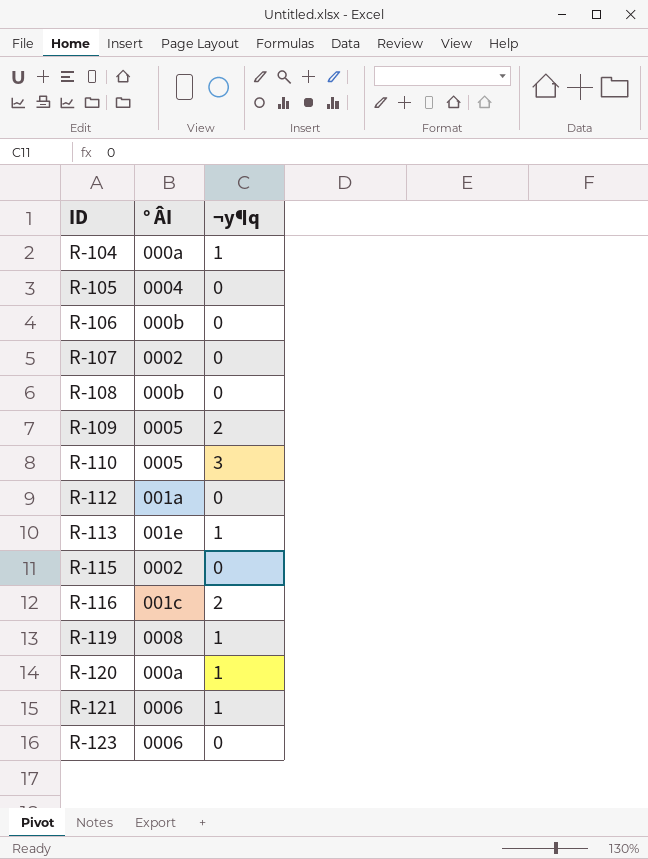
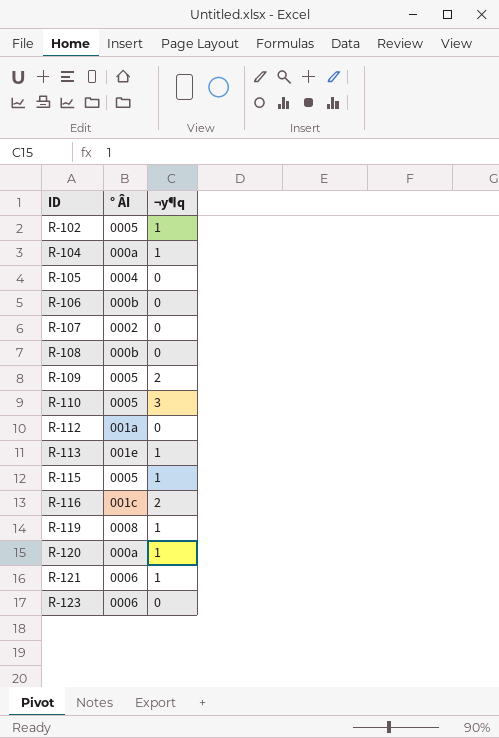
row R-102: none -> 0005 | 1
R-115 | ° ÂI: 0002 -> 0005
R-115 | ¬y¶q: 0 -> 1

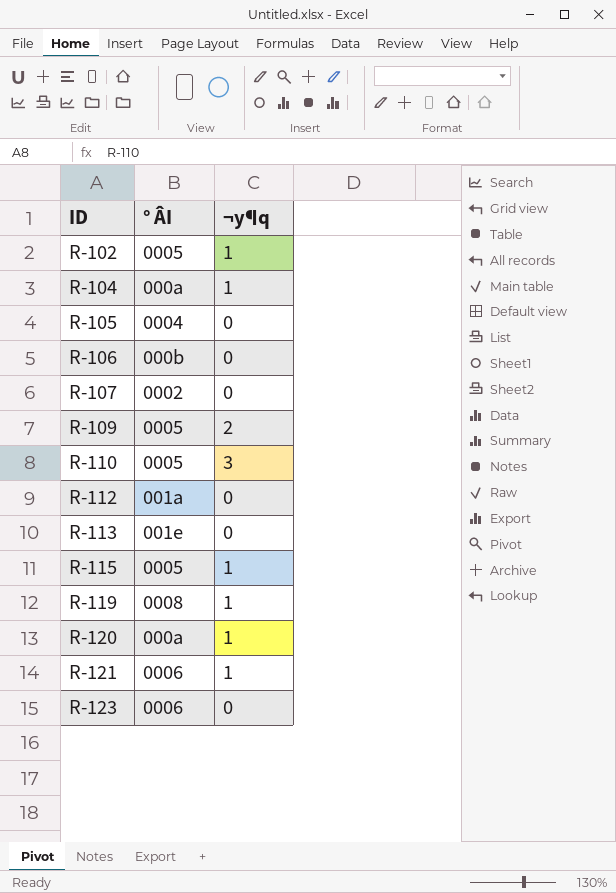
row R-108: 000b | 0 -> none
row R-116: 001c | 2 -> none
R-113 | ¬y¶q: 1 -> 0

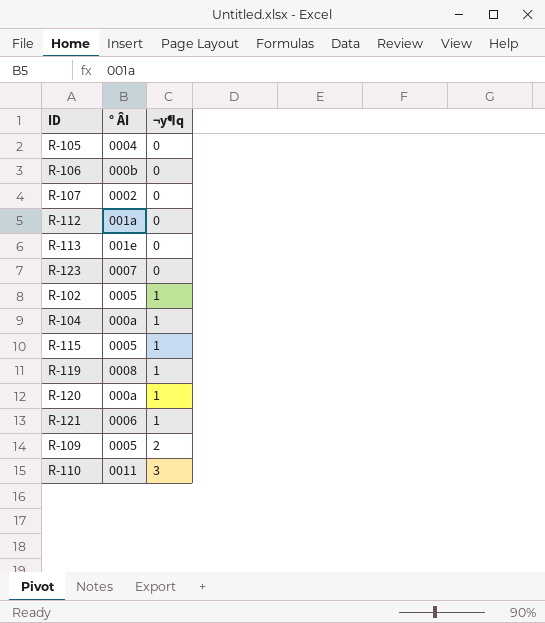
row order: ID ascending -> ¬y¶q ascending
R-123 | ° ÂI: 0006 -> 0007
R-110 | ° ÂI: 0005 -> 0011

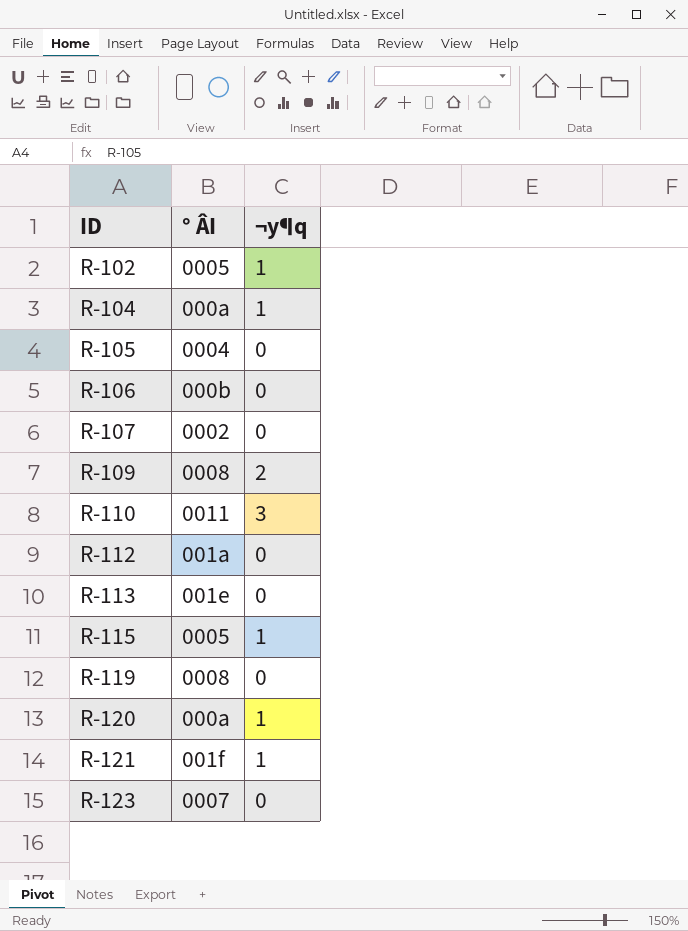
row order: ¬y¶q ascending -> ID ascending
R-109 | ° ÂI: 0005 -> 0008
R-119 | ¬y¶q: 1 -> 0
R-121 | ° ÂI: 0006 -> 001f

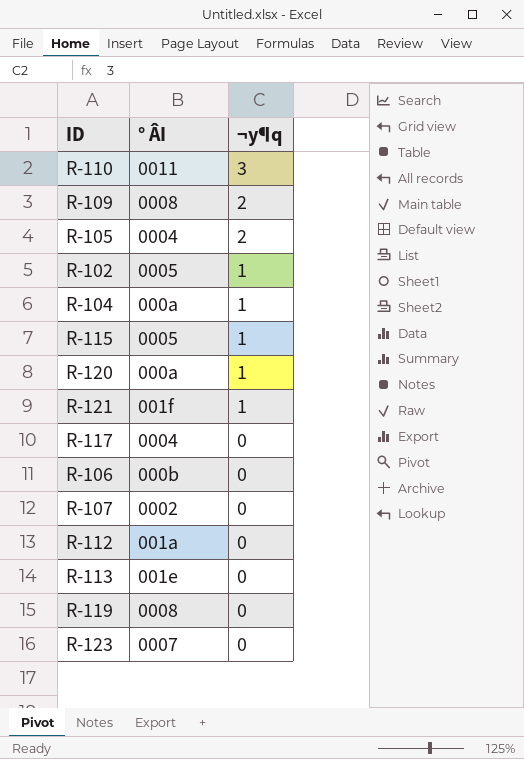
row order: ID ascending -> ¬y¶q descending
R-105 | ¬y¶q: 0 -> 2
row R-117: none -> 0004 | 0

